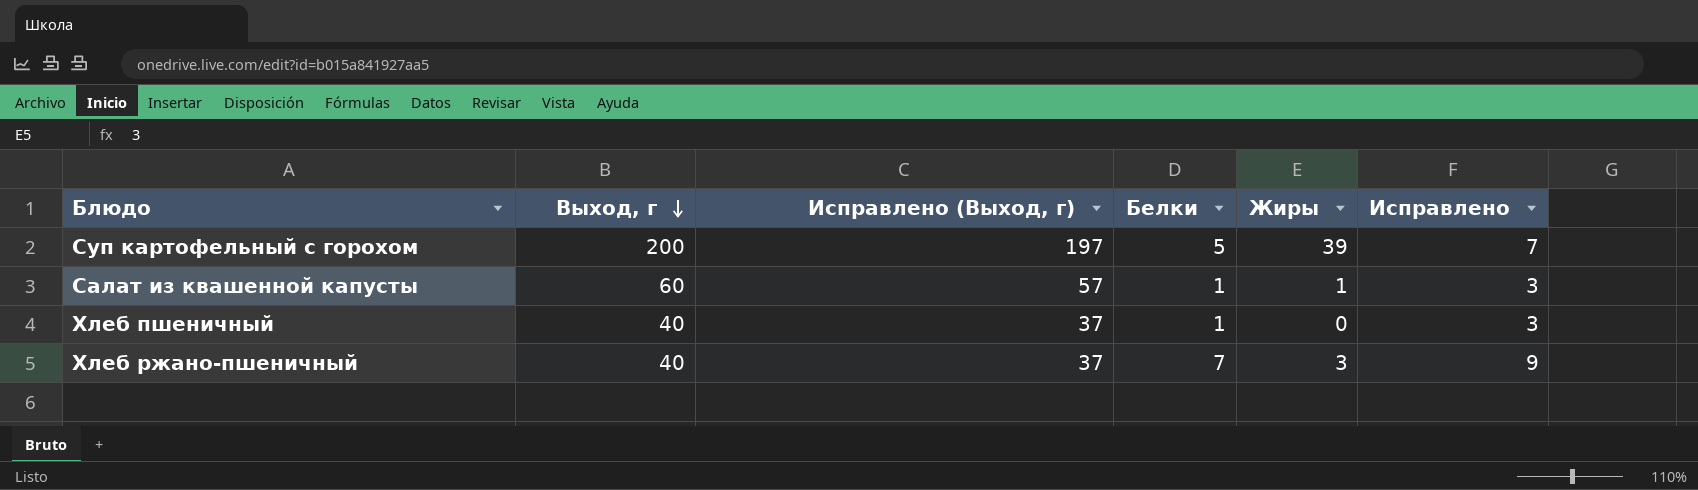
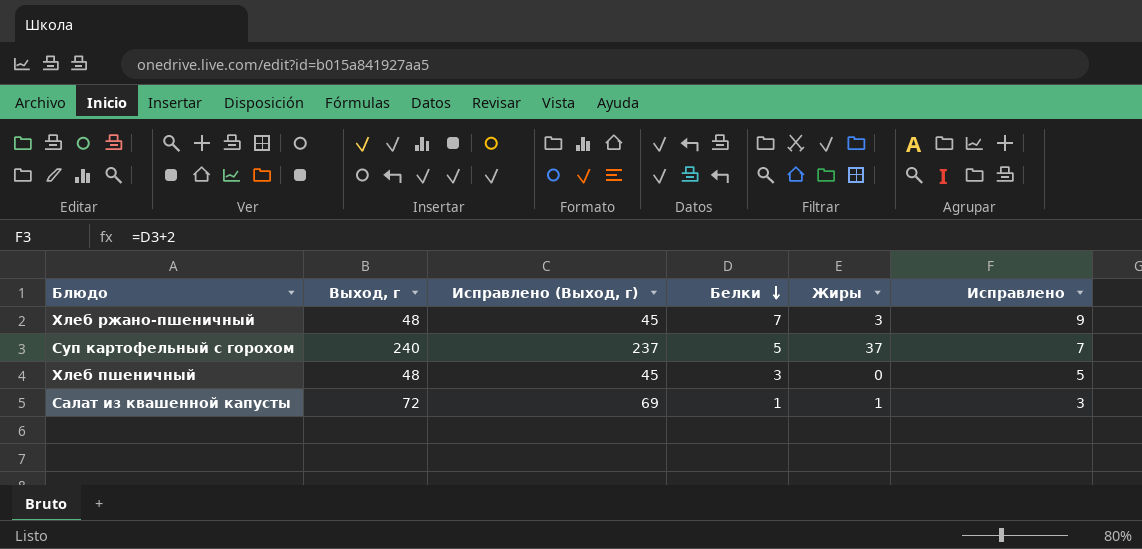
row order: Выход, г descending -> Белки descending
Хлеб ржано-пшеничный | Выход, г: 40 -> 48
Хлеб ржано-пшеничный | Исправлено (Выход, г): 37 -> 45
Суп картофельный с горохом | Выход, г: 200 -> 240
Суп картофельный с горохом | Исправлено (Выход, г): 197 -> 237
Суп картофельный с горохом | Жиры: 39 -> 37
Хлеб пшеничный | Выход, г: 40 -> 48
Хлеб пшеничный | Исправлено (Выход, г): 37 -> 45
Хлеб пшеничный | Белки: 1 -> 3
Хлеб пшеничный | Исправлено: 3 -> 5
Салат из квашенной капусты | Выход, г: 60 -> 72
Салат из квашенной капусты | Исправлено (Выход, г): 57 -> 69

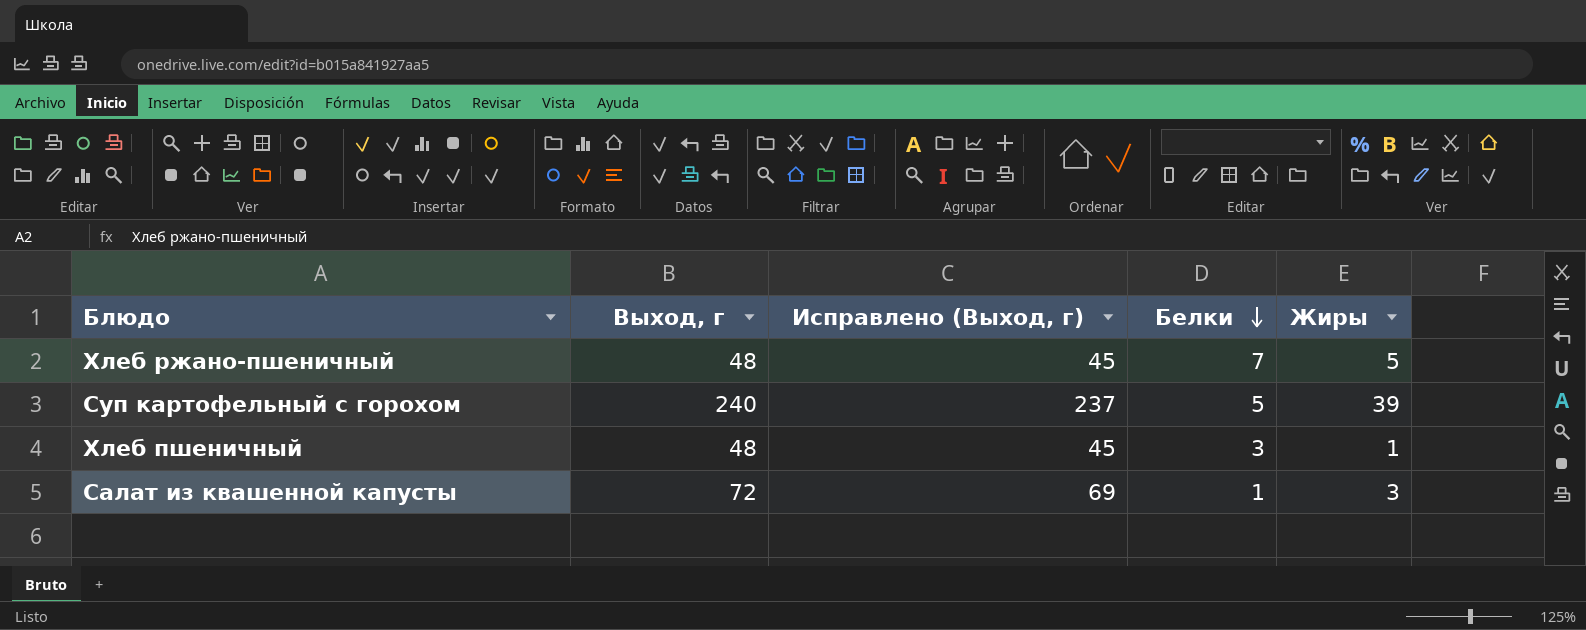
column Исправлено | formula: [Белки] + 2 -> none
Хлеб ржано-пшеничный | Жиры: 3 -> 5
Суп картофельный с горохом | Жиры: 37 -> 39
Хлеб пшеничный | Жиры: 0 -> 1
Салат из квашенной капусты | Жиры: 1 -> 3

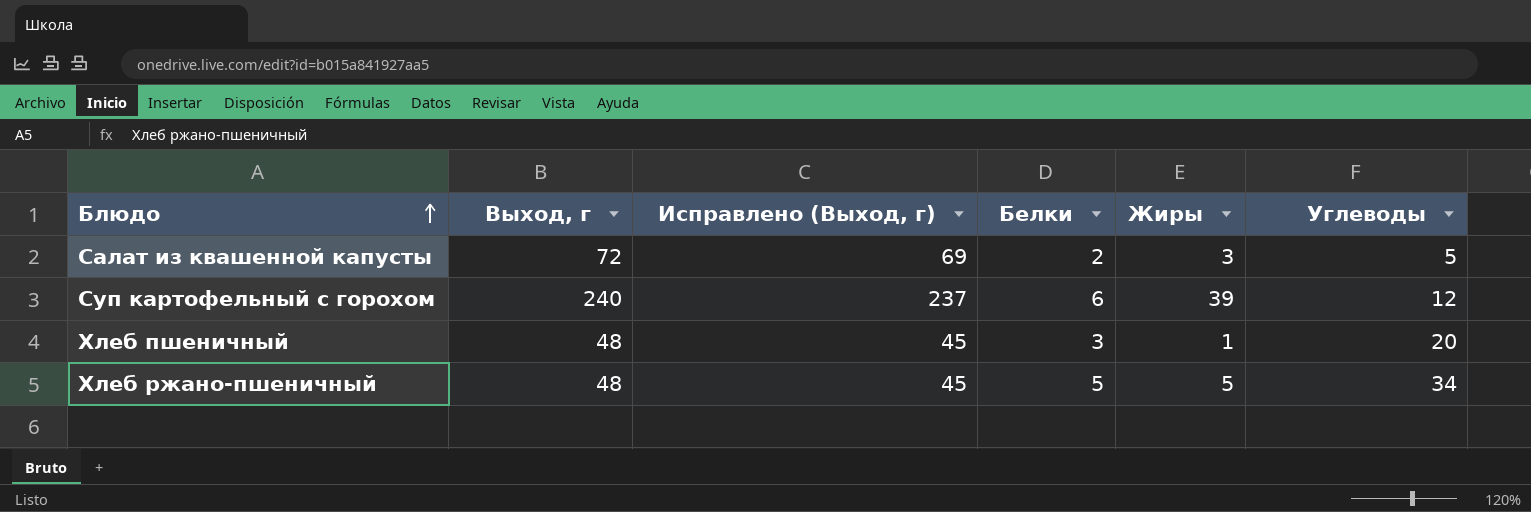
row order: Белки descending -> Блюдо ascending
column Углеводы | position: none -> 6
Салат из квашенной капусты | Белки: 1 -> 2
Суп картофельный с горохом | Белки: 5 -> 6
Хлеб ржано-пшеничный | Белки: 7 -> 5

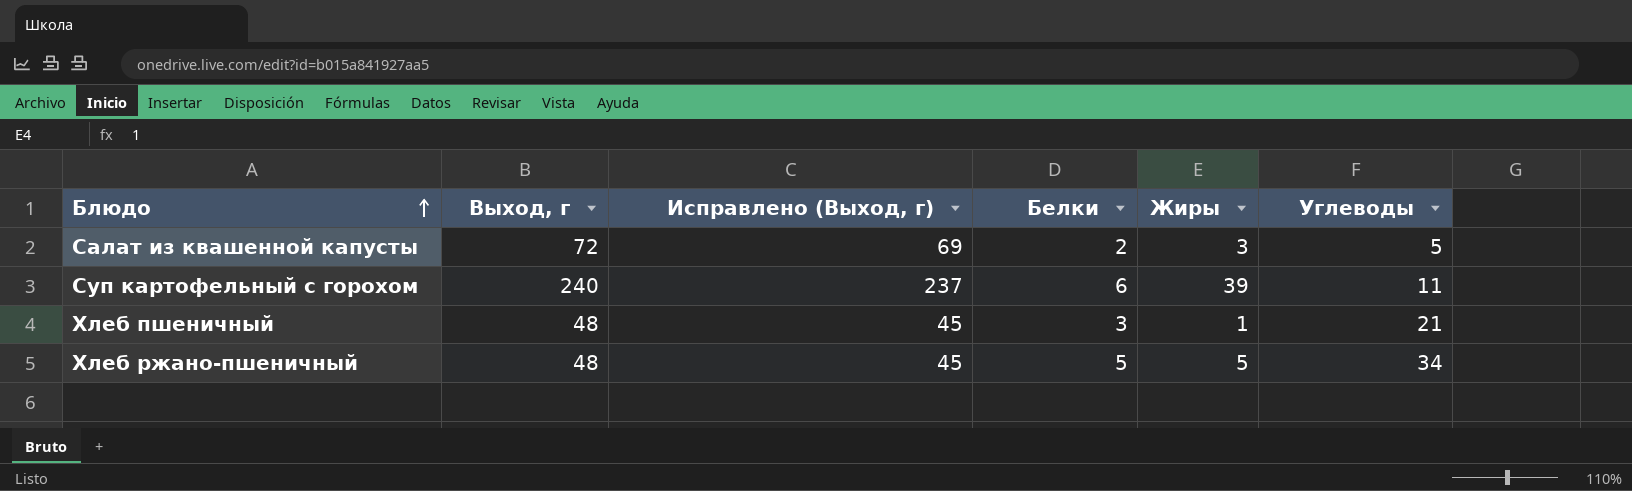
Суп картофельный с горохом | Углеводы: 12 -> 11
Хлеб пшеничный | Углеводы: 20 -> 21

